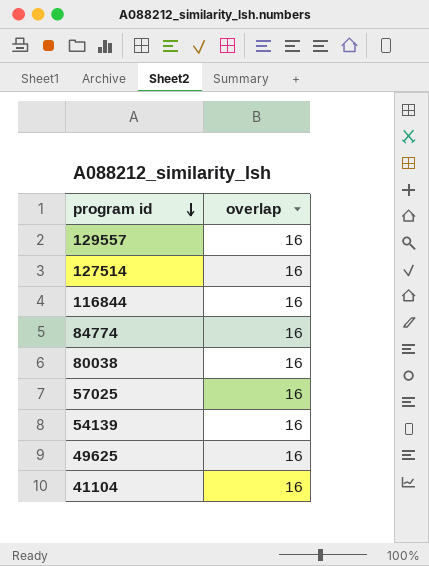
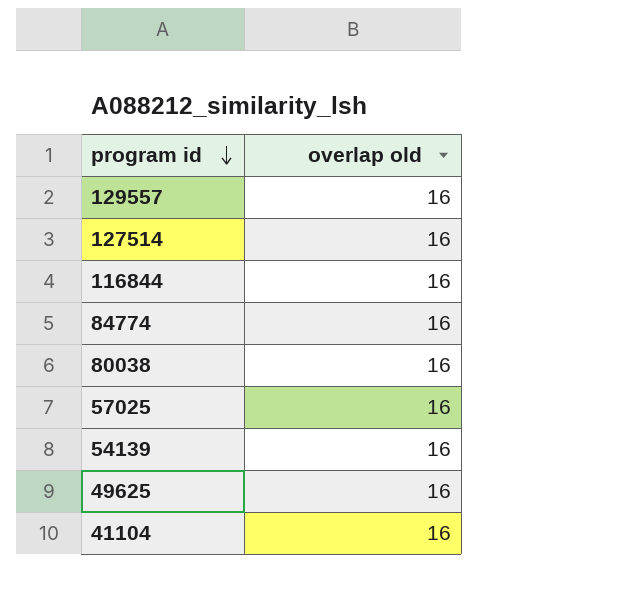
column name: overlap -> overlap old

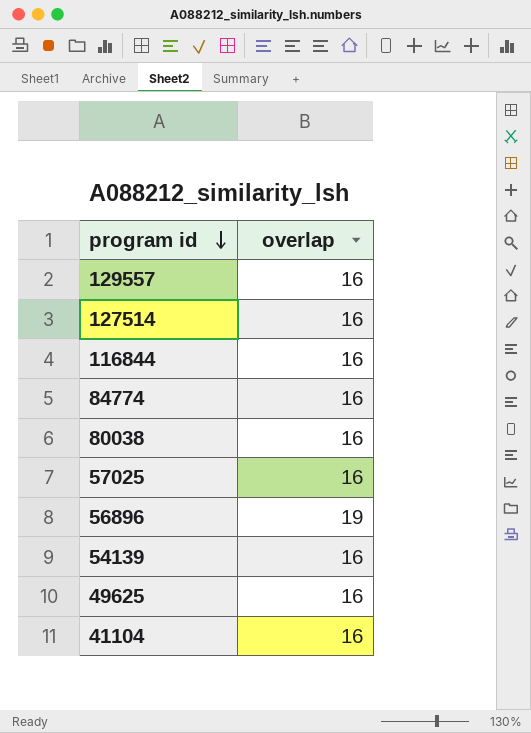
column name: overlap old -> overlap
row 56896: none -> 19

